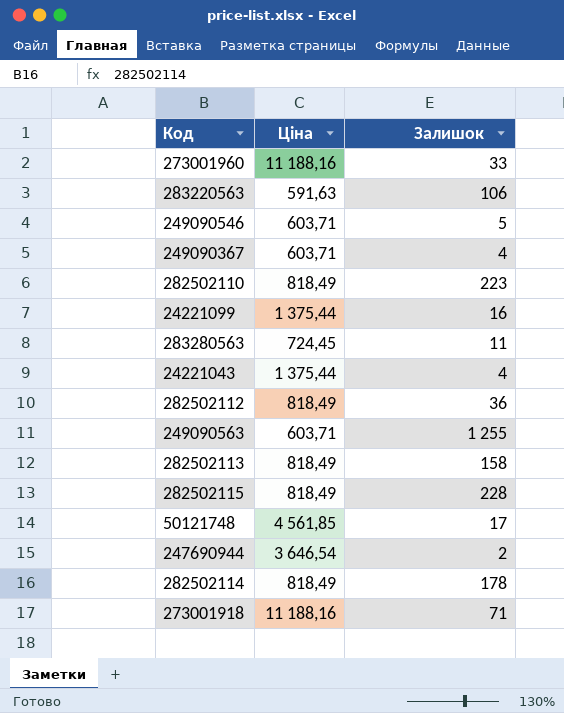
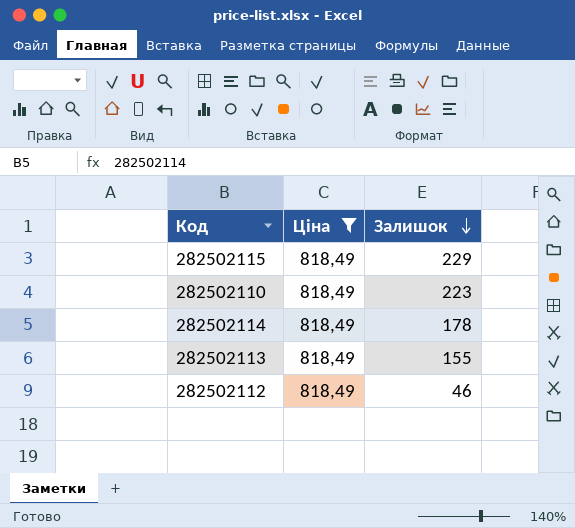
filter: none -> Ціна = 818,49
row order: none -> Залишок descending
282502115 | Залишок: 228 -> 229
282502113 | Залишок: 158 -> 155
282502112 | Залишок: 36 -> 46

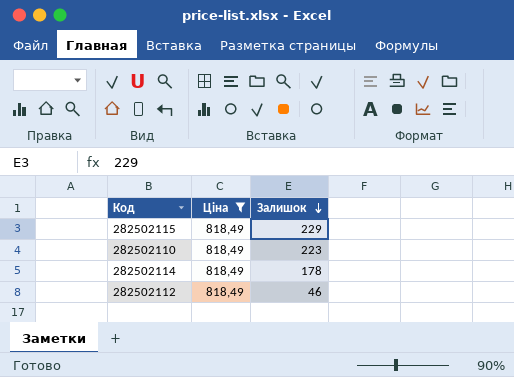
row 282502113: 818,49 | 155 -> none

